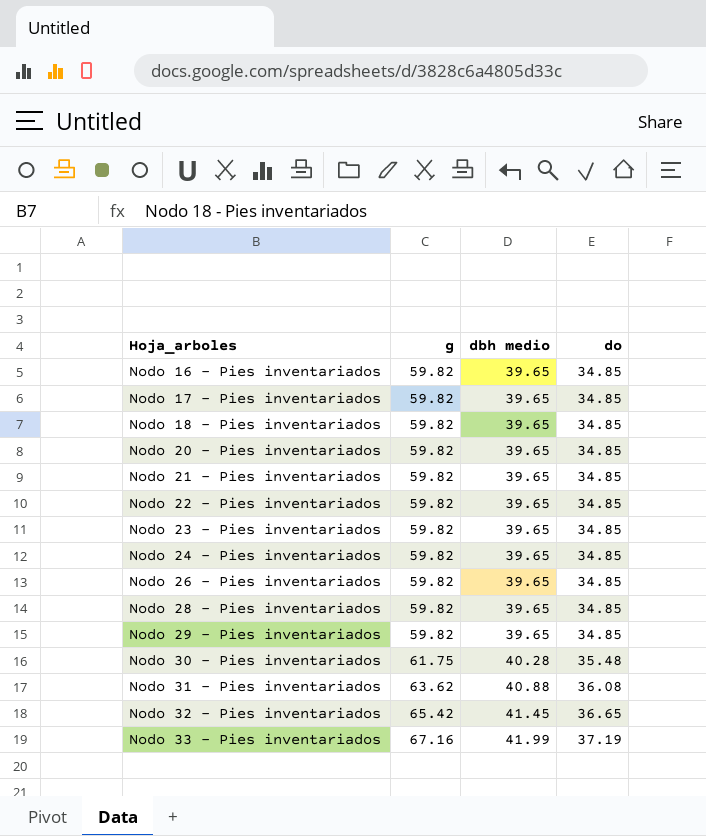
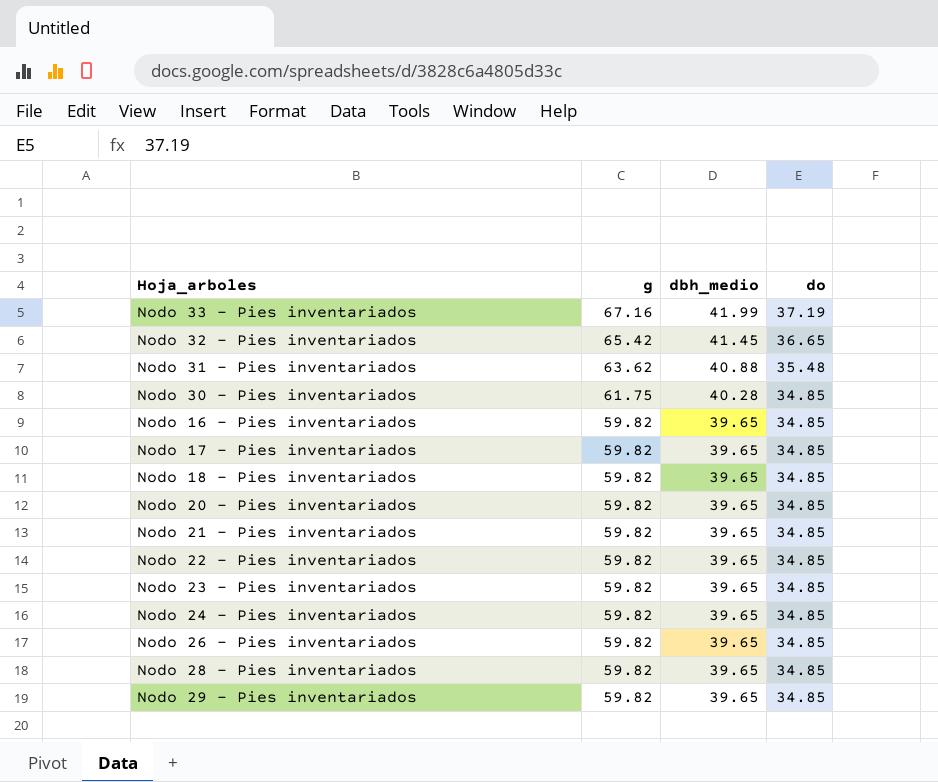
row order: Hoja_arboles ascending -> g descending
column name: dbh medio -> dbh_medio
Nodo 31 - Pies inventariados | do: 36.08 -> 35.48
Nodo 30 - Pies inventariados | do: 35.48 -> 34.85

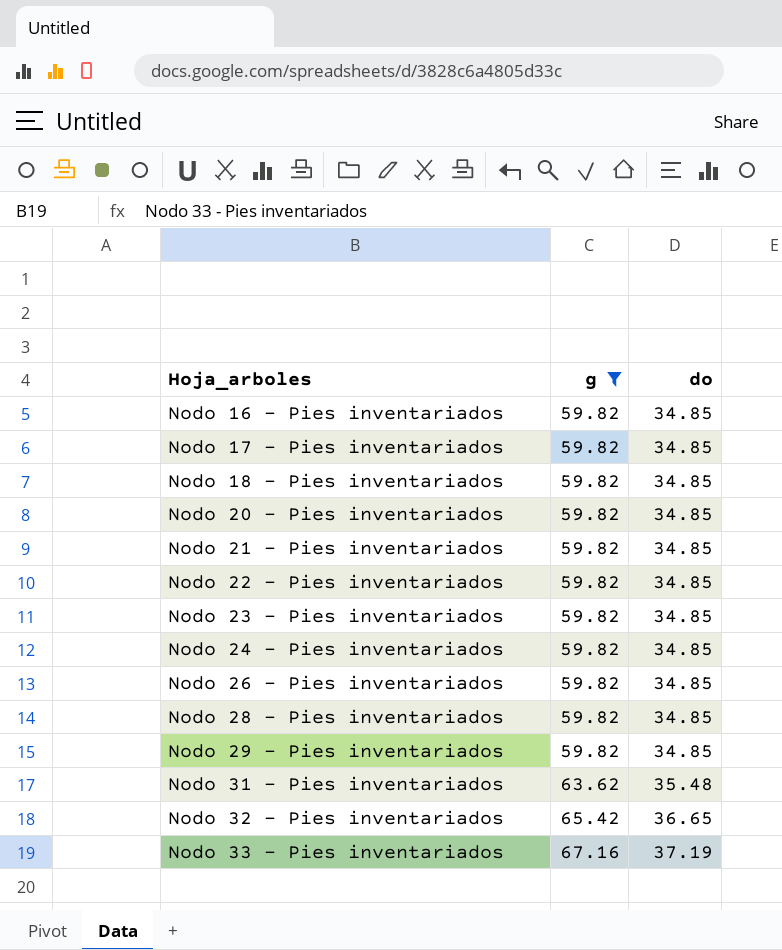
filter: none -> g != 61.75
row order: g descending -> Hoja_arboles ascending
column dbh_medio | position: 3 -> none

